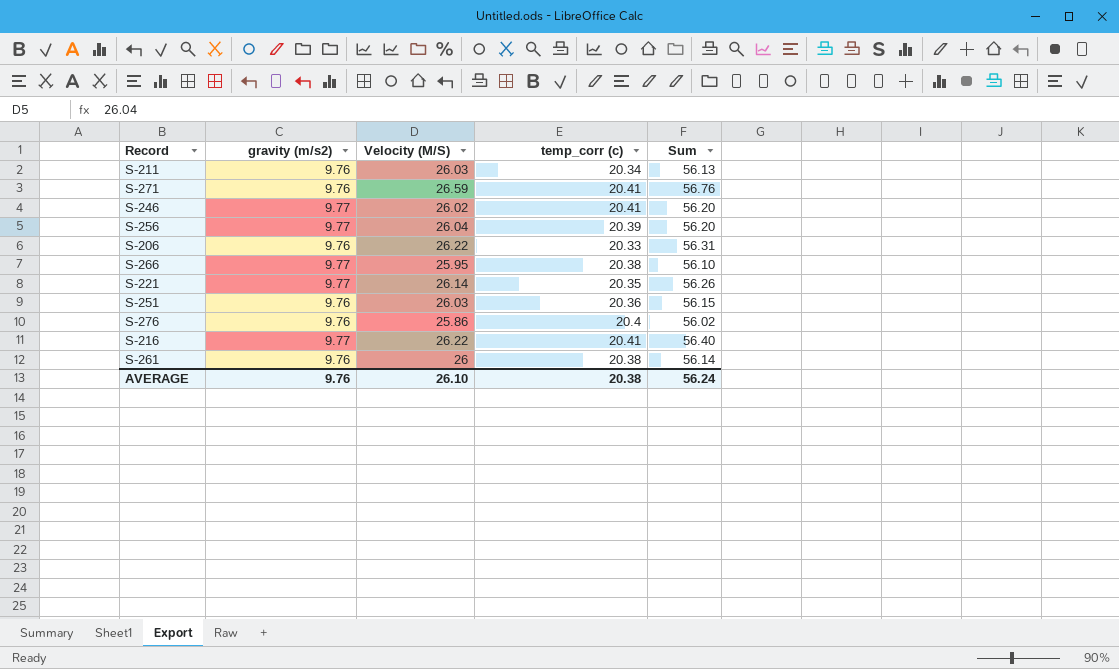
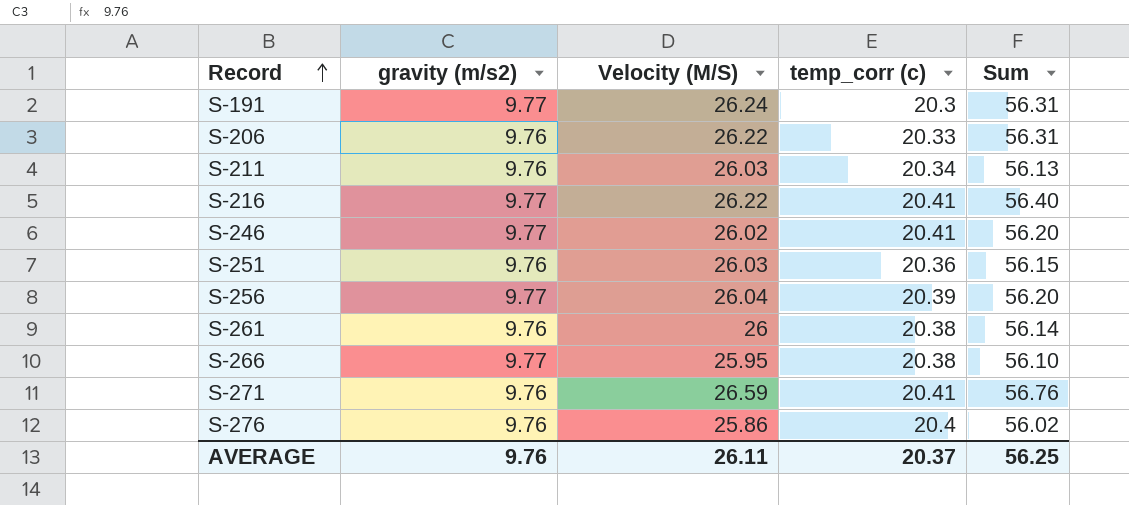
row order: none -> Record ascending
row S-221: 9.77 | 26.14 | 20.35 | 56.26 -> none
row S-191: none -> 9.77 | 26.24 | 20.3 | 56.31
AVERAGE | Velocity (M/S): 26.10 -> 26.11
AVERAGE | temp_corr (c): 20.38 -> 20.37
AVERAGE | Sum: 56.24 -> 56.25

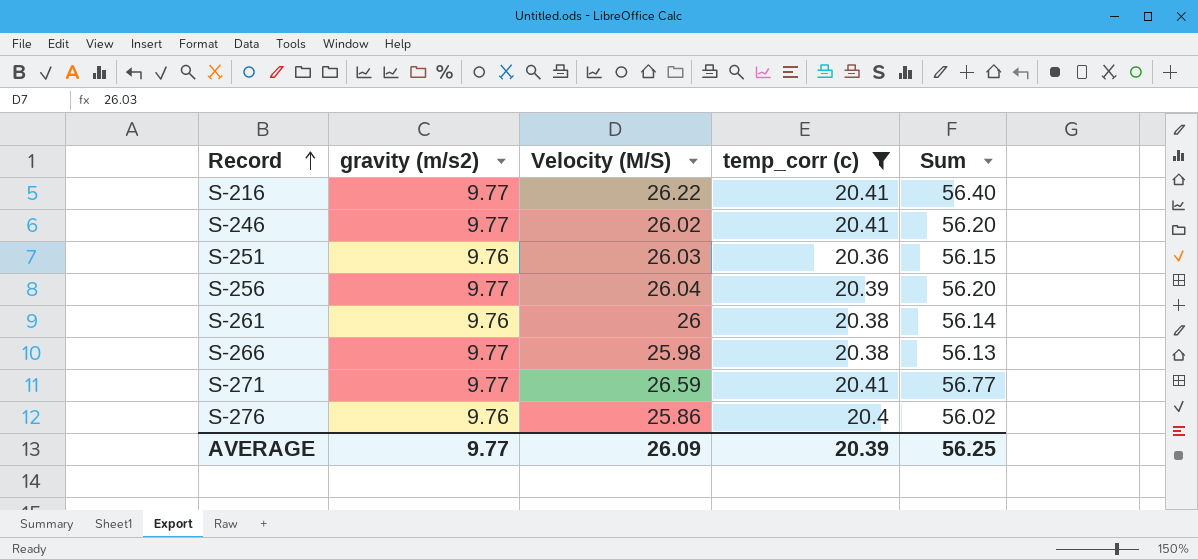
filter: none -> temp_corr (c) >= 20.36
S-266 | Velocity (M/S): 25.95 -> 25.98
S-266 | Sum: 56.10 -> 56.13
S-271 | gravity (m/s2): 9.76 -> 9.77
S-271 | Sum: 56.76 -> 56.77
AVERAGE | gravity (m/s2): 9.76 -> 9.77
AVERAGE | Velocity (M/S): 26.11 -> 26.09
AVERAGE | temp_corr (c): 20.37 -> 20.39

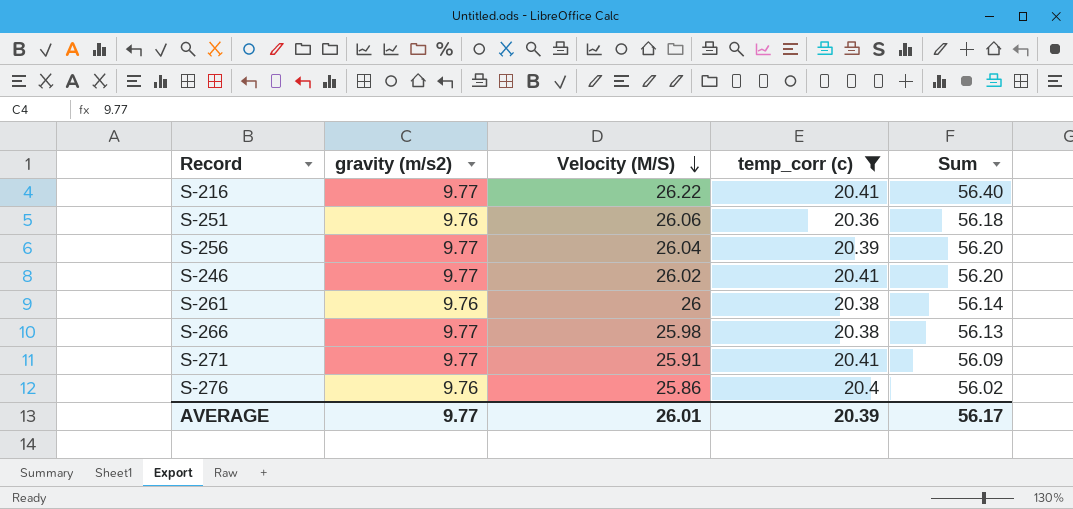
row order: Record ascending -> Velocity (M/S) descending
S-251 | Velocity (M/S): 26.03 -> 26.06
S-251 | Sum: 56.15 -> 56.18
S-271 | Velocity (M/S): 26.59 -> 25.91
S-271 | Sum: 56.77 -> 56.09
AVERAGE | Velocity (M/S): 26.09 -> 26.01
AVERAGE | Sum: 56.25 -> 56.17

